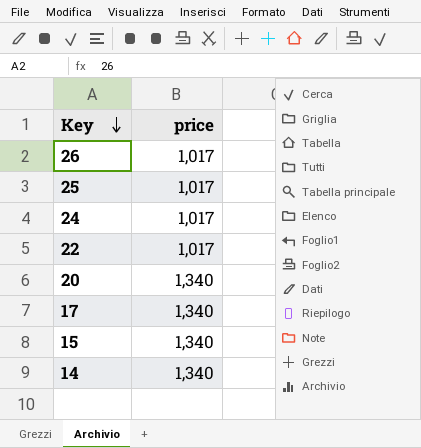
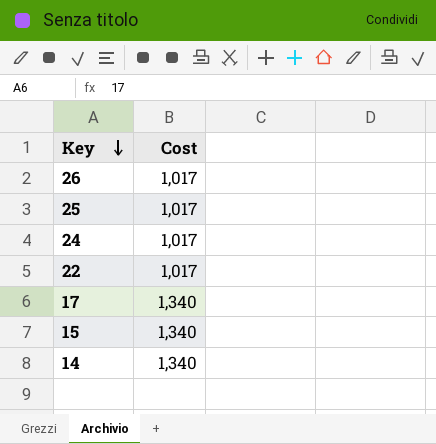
column name: price -> Cost
row 20: 1,340 -> none

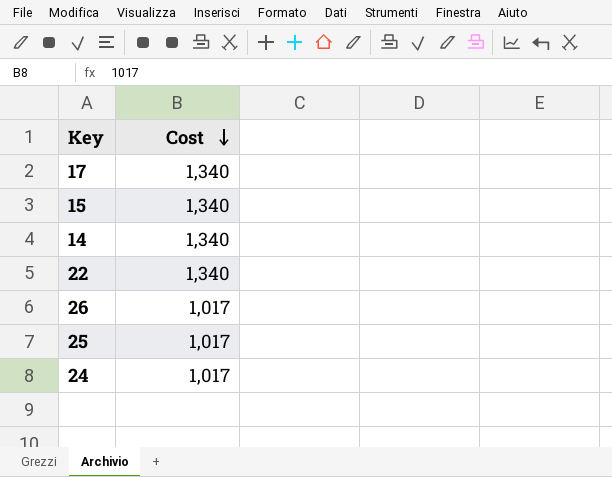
row order: Key descending -> Cost descending
22 | Cost: 1,017 -> 1,340

